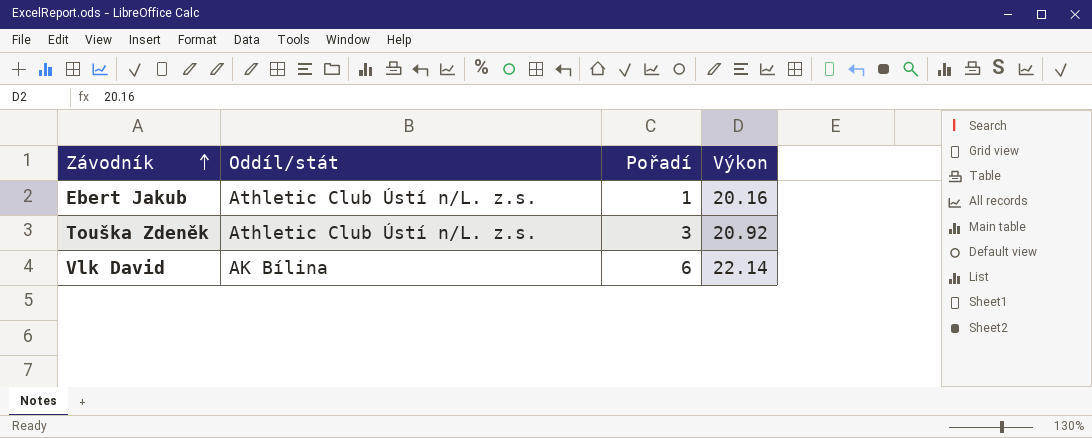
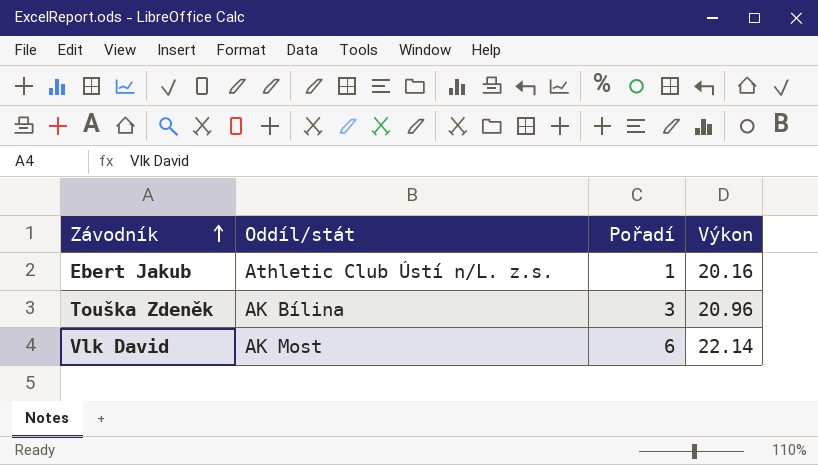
Touška Zdeněk | Oddíl/stát: Athletic Club Ústí n/L. z.s. -> AK Bílina
Touška Zdeněk | Výkon: 20.92 -> 20.96
Vlk David | Oddíl/stát: AK Bílina -> AK Most

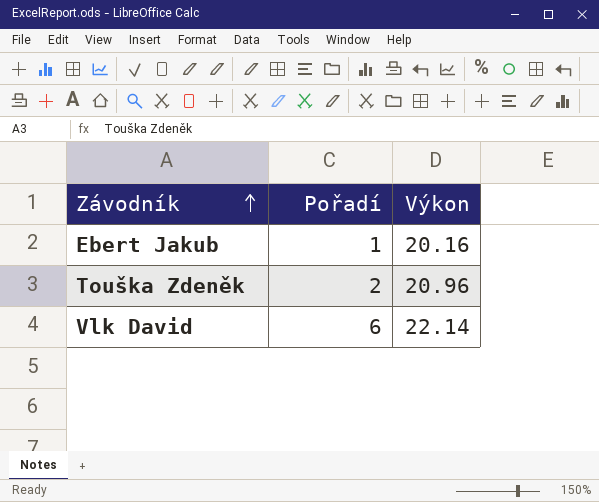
column Oddíl/stát | position: 2 -> none
Touška Zdeněk | Pořadí: 3 -> 2

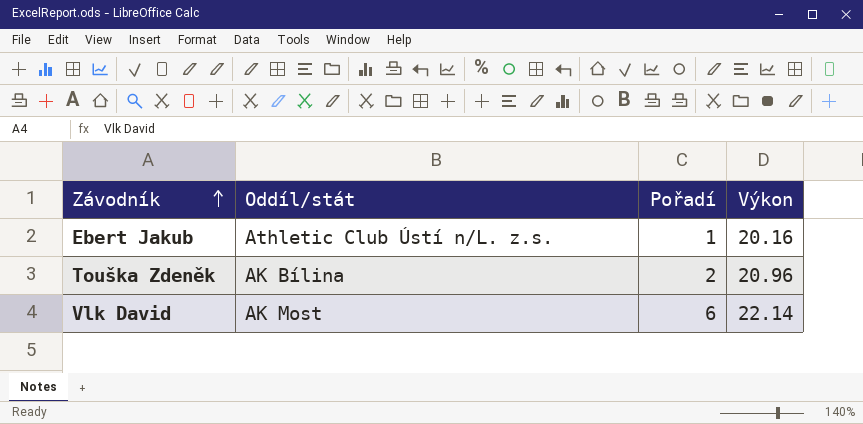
column Oddíl/stát | position: none -> 2

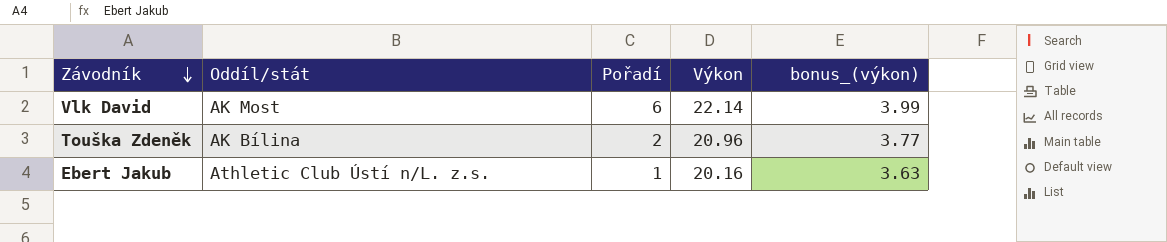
row order: Závodník ascending -> Závodník descending
column bonus_(výkon) | formula: none -> [Výkon] * 0.18

